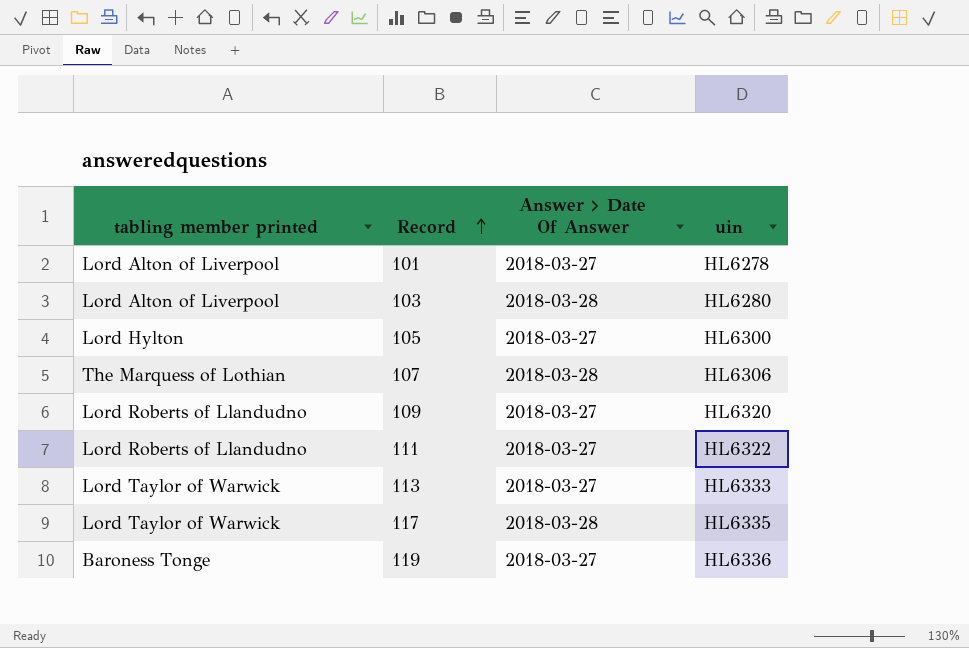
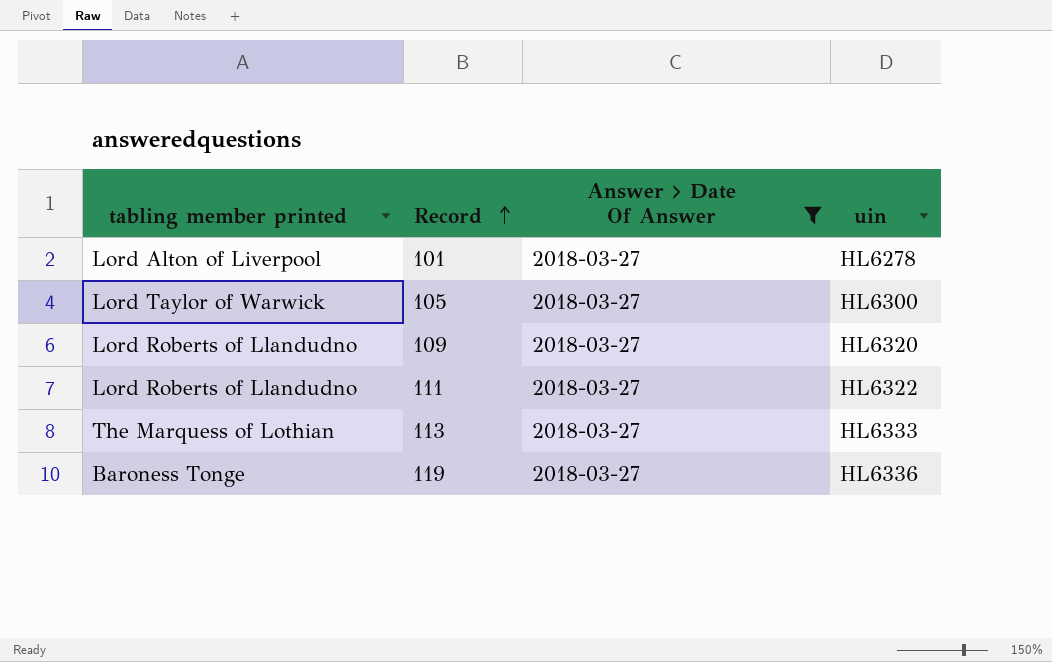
filter: none -> Answer > Date Of Answer = 2018-03-27
105 | tabling member printed: Lord Hylton -> Lord Taylor of Warwick
113 | tabling member printed: Lord Taylor of Warwick -> The Marquess of Lothian

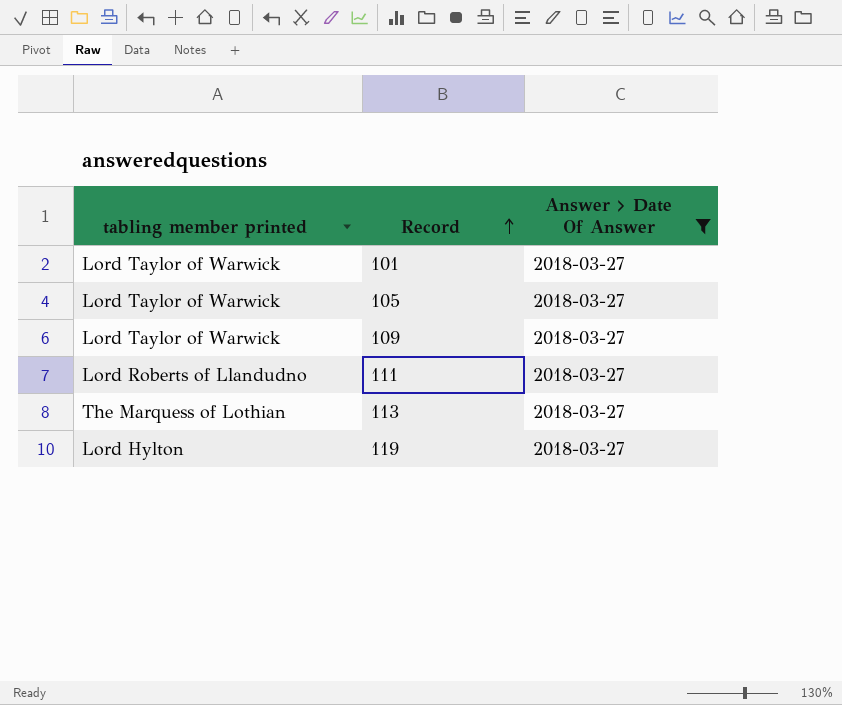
column uin | position: 4 -> none
101 | tabling member printed: Lord Alton of Liverpool -> Lord Taylor of Warwick
109 | tabling member printed: Lord Roberts of Llandudno -> Lord Taylor of Warwick
119 | tabling member printed: Baroness Tonge -> Lord Hylton

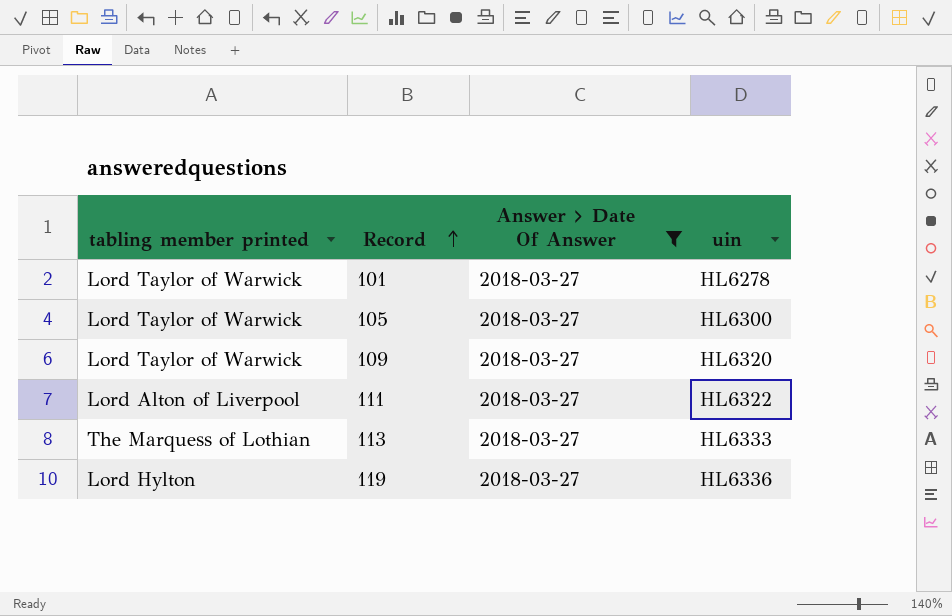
column uin | position: none -> 4
111 | tabling member printed: Lord Roberts of Llandudno -> Lord Alton of Liverpool

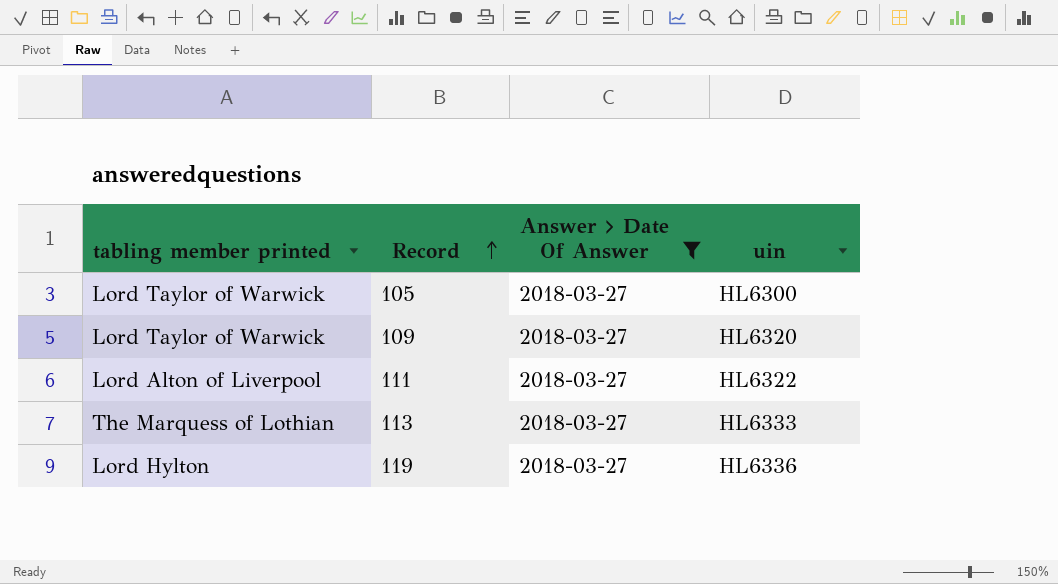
row 101: Lord Taylor of Warwick | 2018-03-27 | HL6278 -> none

